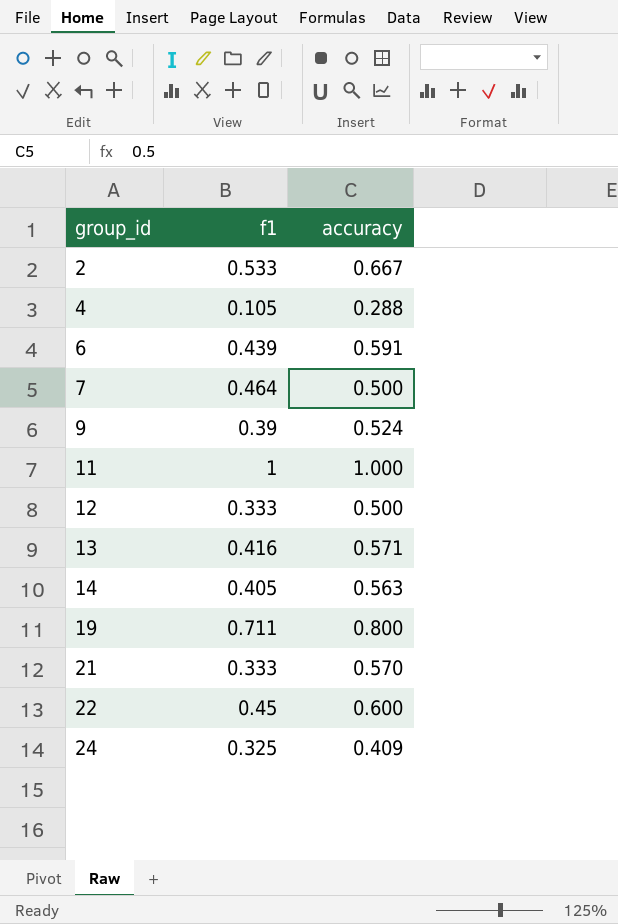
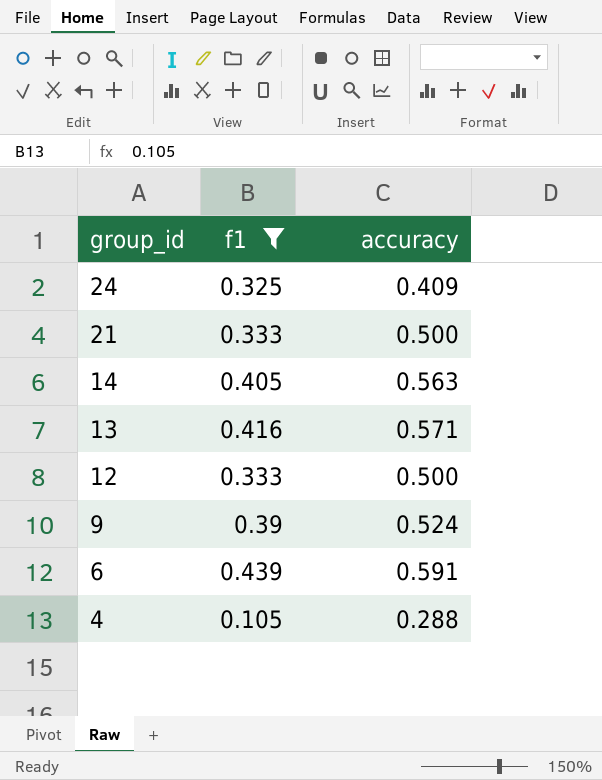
filter: none -> f1 <= 0.439
row order: group_id ascending -> group_id descending
21 | accuracy: 0.570 -> 0.500

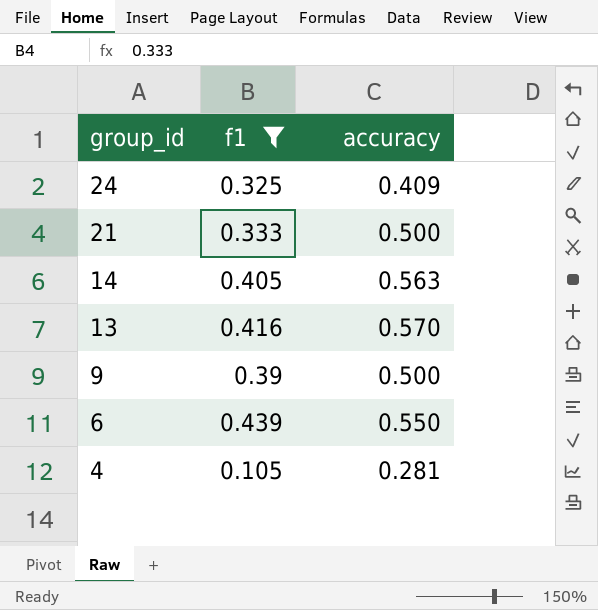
row 12: 0.333 | 0.500 -> none
13 | accuracy: 0.571 -> 0.570
9 | accuracy: 0.524 -> 0.500
6 | accuracy: 0.591 -> 0.550
4 | accuracy: 0.288 -> 0.281

